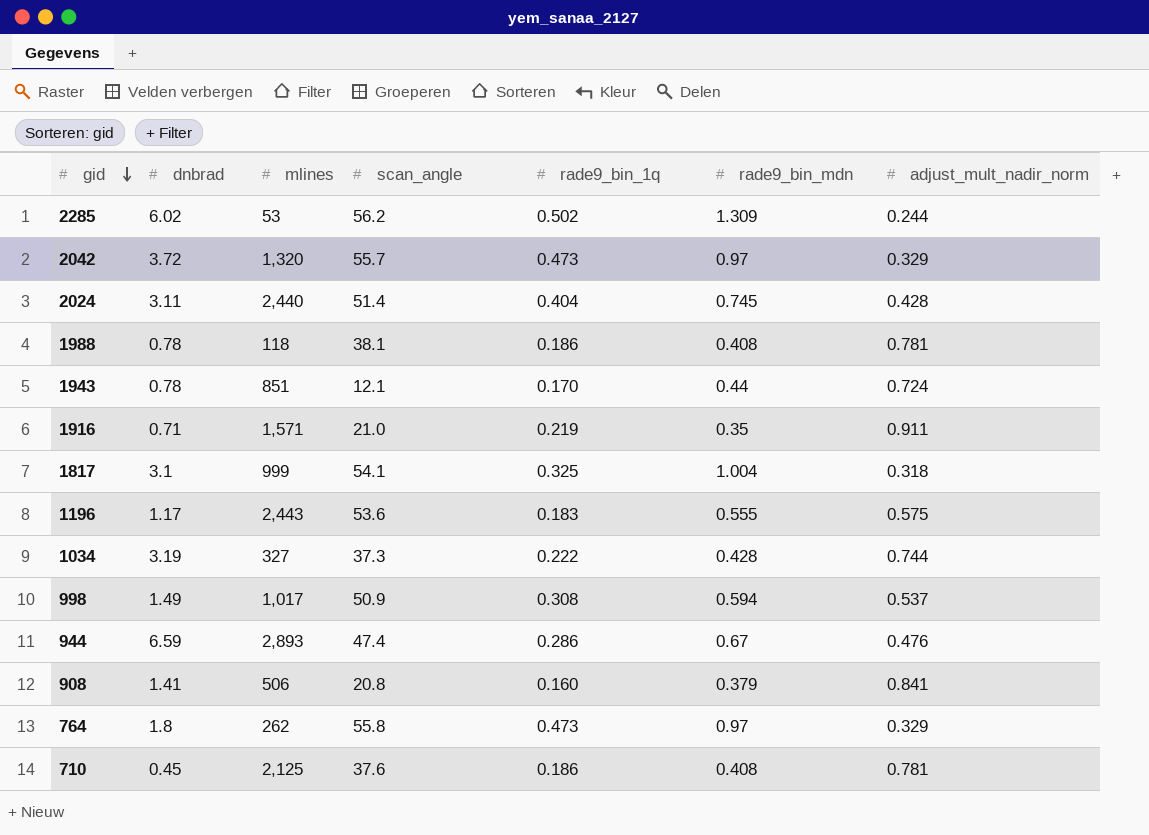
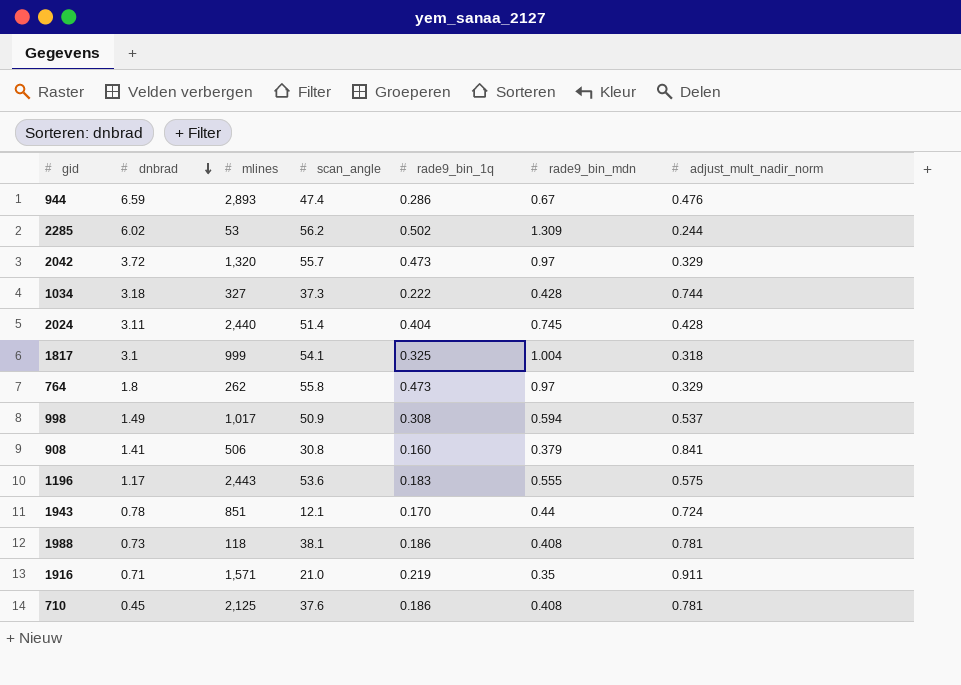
row order: gid descending -> dnbrad descending
1034 | dnbrad: 3.19 -> 3.18
908 | scan_angle: 20.8 -> 30.8
1988 | dnbrad: 0.78 -> 0.73

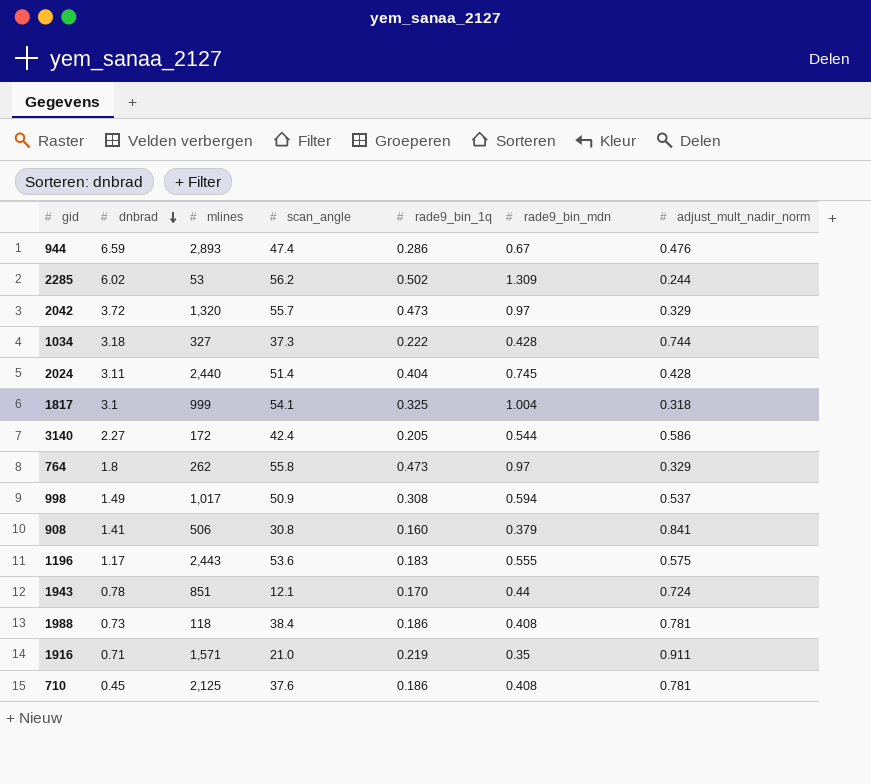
row 3140: none -> 2.27 | 172 | 42.4 | 0.205 | 0.544 | 0.586
1988 | scan_angle: 38.1 -> 38.4

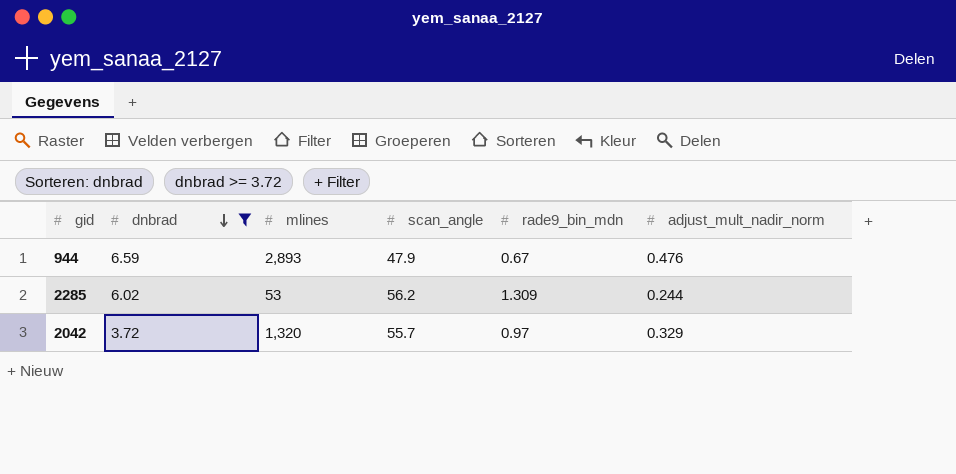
filter: none -> dnbrad >= 3.72
column rade9_bin_1q | position: 5 -> none
944 | scan_angle: 47.4 -> 47.9

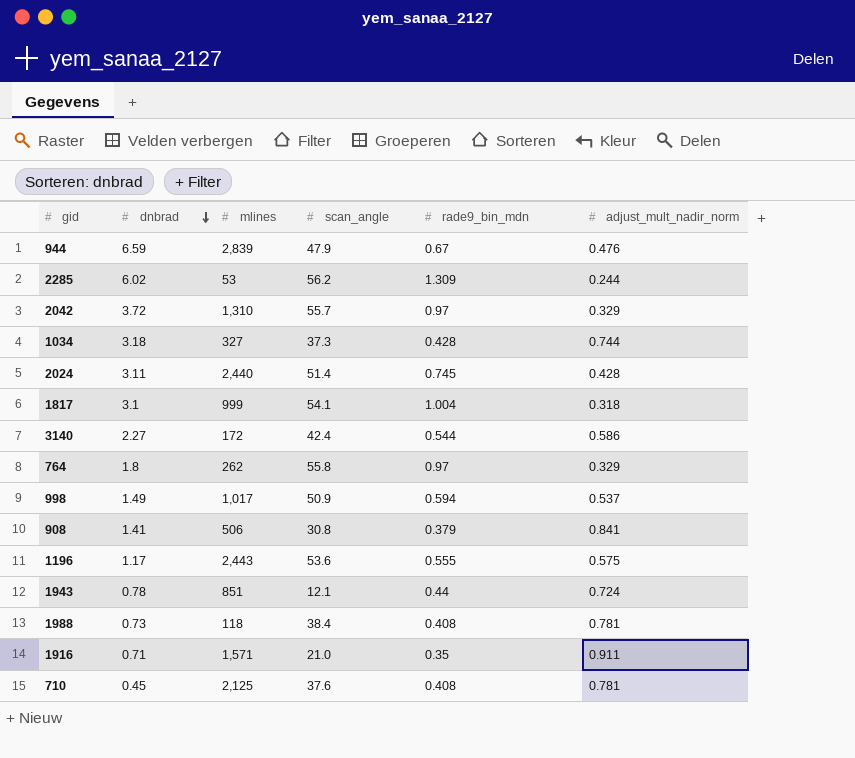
filter: dnbrad >= 3.72 -> none
944 | mlines: 2,893 -> 2,839
2042 | mlines: 1,320 -> 1,310

